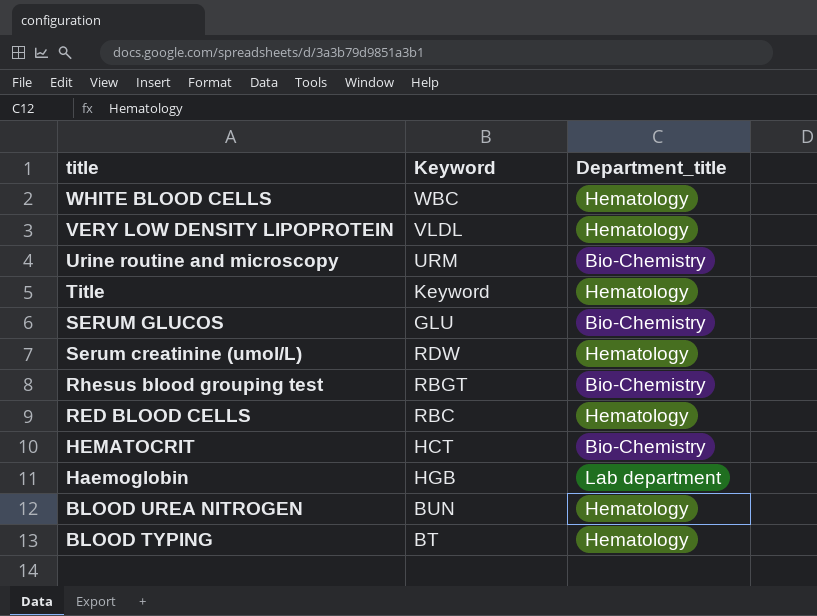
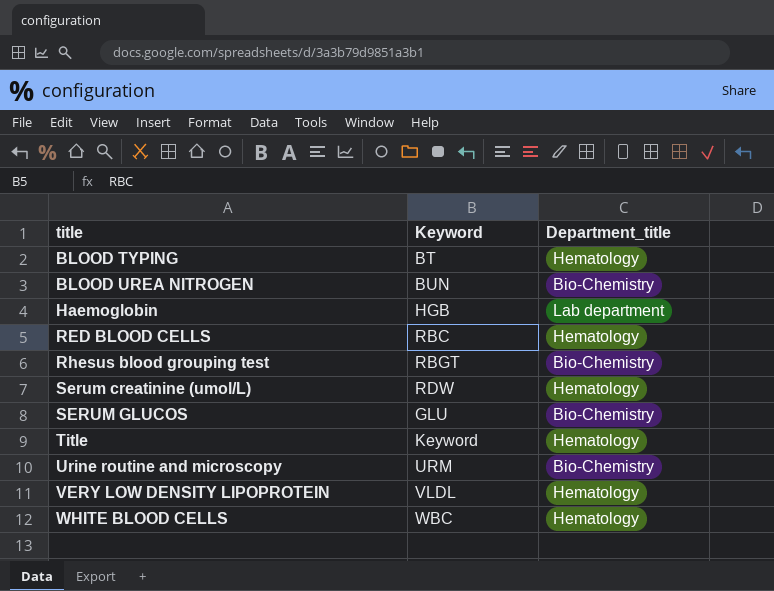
row order: title descending -> title ascending
row HEMATOCRIT: HCT | Bio-Chemistry -> none
BLOOD UREA NITROGEN | Department_title: Hematology -> Bio-Chemistry

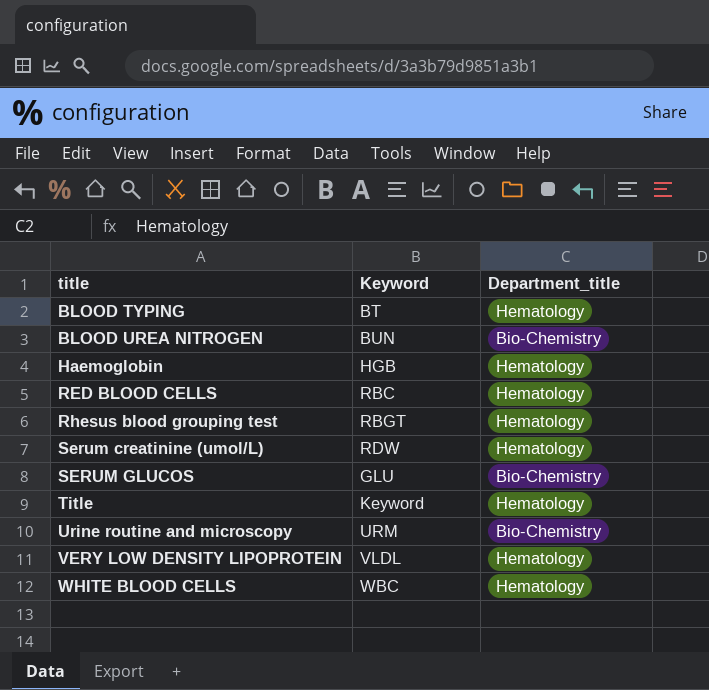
Haemoglobin | Department_title: Lab department -> Hematology
Rhesus blood grouping test | Department_title: Bio-Chemistry -> Hematology

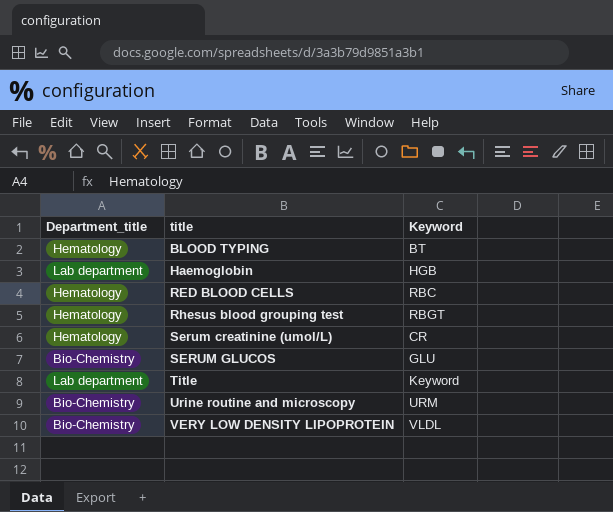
column Department_title | position: 3 -> 1
row BLOOD UREA NITROGEN: BUN | Bio-Chemistry -> none
row WHITE BLOOD CELLS: WBC | Hematology -> none
Haemoglobin | Department_title: Hematology -> Lab department
Serum creatinine (umol/L) | Keyword: RDW -> CR
Title | Department_title: Hematology -> Lab department
VERY LOW DENSITY LIPOPROTEIN | Department_title: Hematology -> Bio-Chemistry

